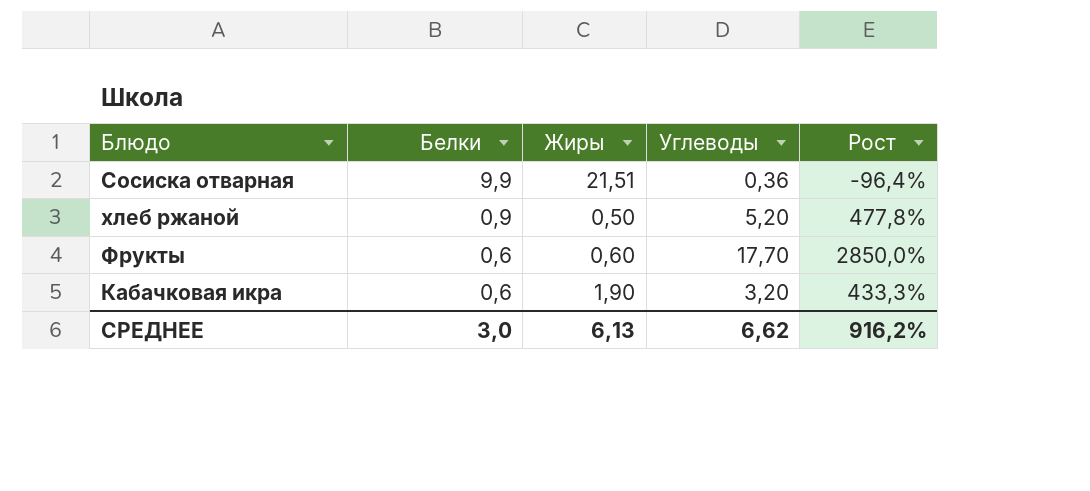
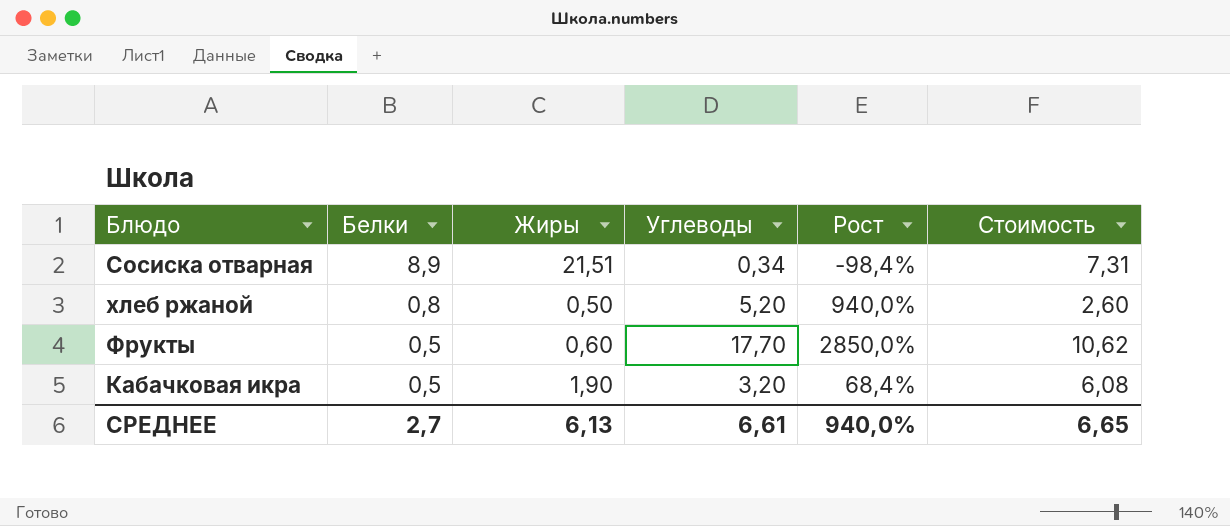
column Рост | formula: ([Углеводы] - [Белки]) / [Белки] -> ([Углеводы] - [Жиры]) / [Жиры]
column Стоимость | formula: none -> [Жиры] * [Углеводы]
Сосиска отварная | Белки: 9,9 -> 8,9
Сосиска отварная | Углеводы: 0,36 -> 0,34
хлеб ржаной | Белки: 0,9 -> 0,8
Фрукты | Белки: 0,6 -> 0,5
Кабачковая икра | Белки: 0,6 -> 0,5
СРЕДНЕЕ | Белки: 3,0 -> 2,7
СРЕДНЕЕ | Углеводы: 6,62 -> 6,61
СРЕДНЕЕ | Рост: 916,2% -> 940,0%

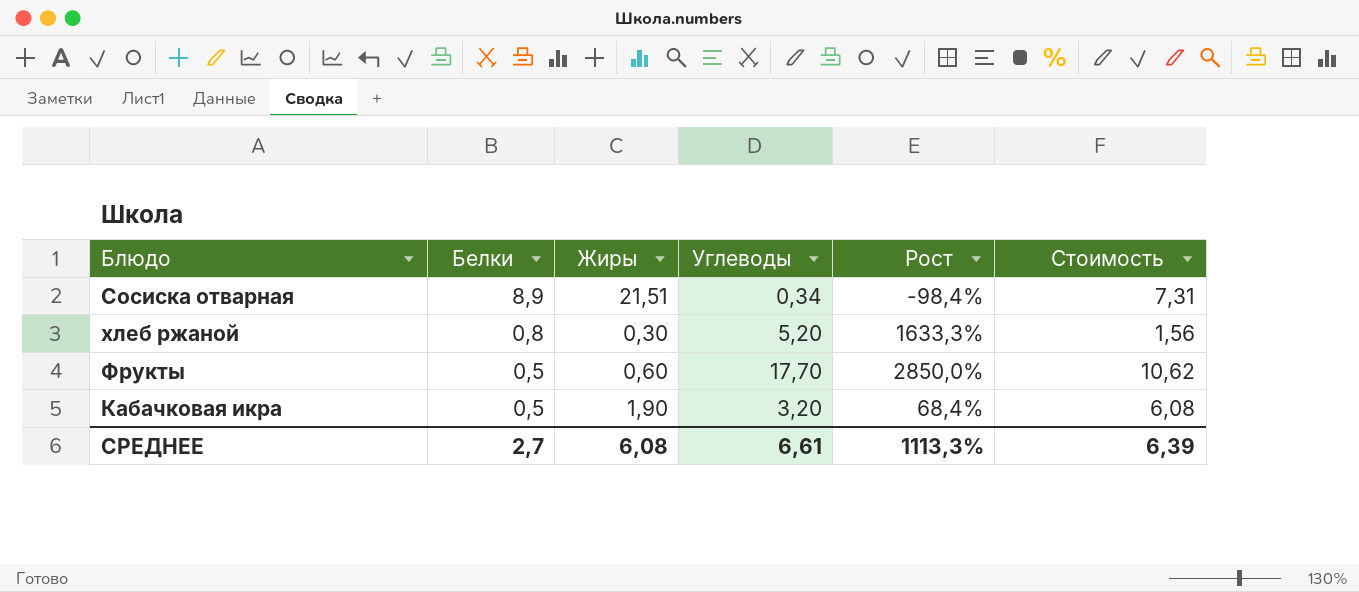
хлеб ржаной | Жиры: 0,50 -> 0,30
хлеб ржаной | Рост: 940,0% -> 1633,3%
хлеб ржаной | Стоимость: 2,60 -> 1,56
СРЕДНЕЕ | Жиры: 6,13 -> 6,08
СРЕДНЕЕ | Рост: 940,0% -> 1113,3%
СРЕДНЕЕ | Стоимость: 6,65 -> 6,39

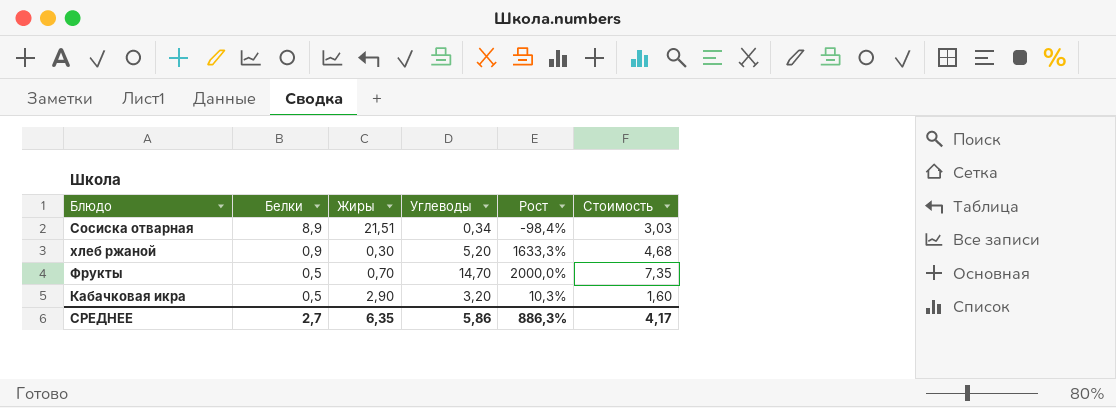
column Стоимость | formula: [Жиры] * [Углеводы] -> [Белки] * [Углеводы]
хлеб ржаной | Белки: 0,8 -> 0,9
Фрукты | Жиры: 0,60 -> 0,70
Фрукты | Углеводы: 17,70 -> 14,70
Фрукты | Рост: 2850,0% -> 2000,0%
Кабачковая икра | Жиры: 1,90 -> 2,90
Кабачковая икра | Рост: 68,4% -> 10,3%
СРЕДНЕЕ | Жиры: 6,08 -> 6,35
СРЕДНЕЕ | Углеводы: 6,61 -> 5,86
СРЕДНЕЕ | Рост: 1113,3% -> 886,3%
СРЕДНЕЕ | Стоимость: 6,39 -> 4,17

